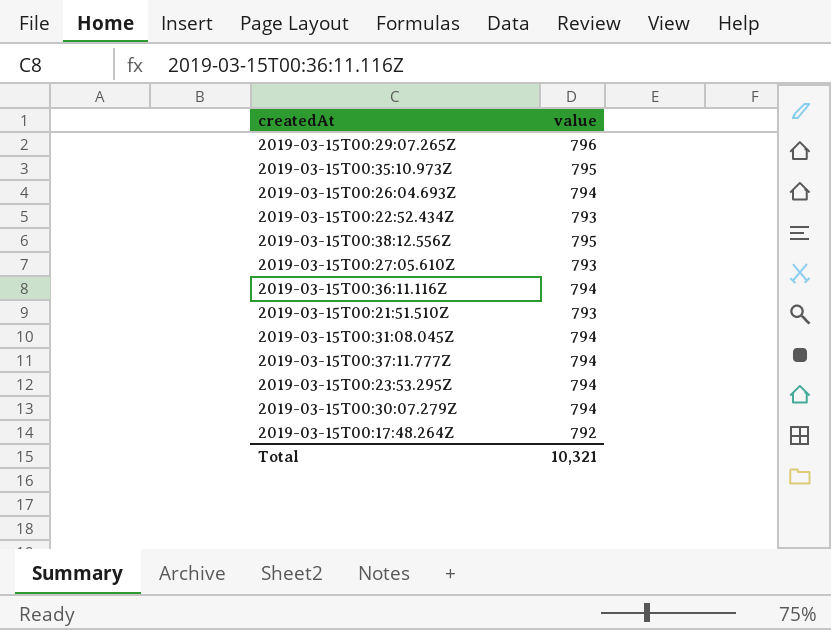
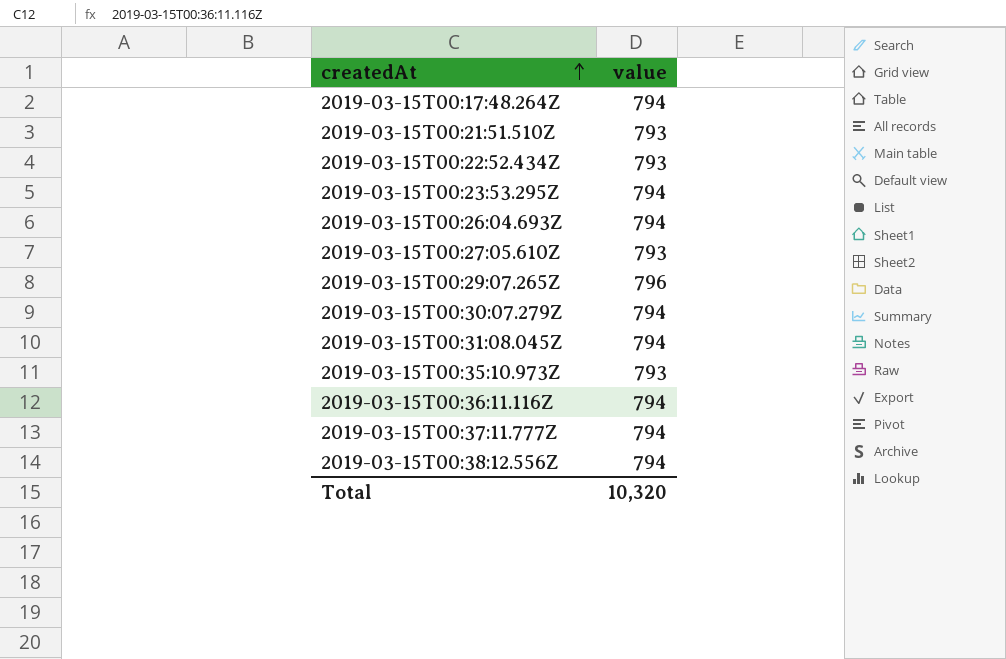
row order: none -> createdAt ascending
2019-03-15T00:17:48.264Z | value: 792 -> 794
2019-03-15T00:35:10.973Z | value: 795 -> 793
2019-03-15T00:38:12.556Z | value: 795 -> 794
Total | value: 10,321 -> 10,320

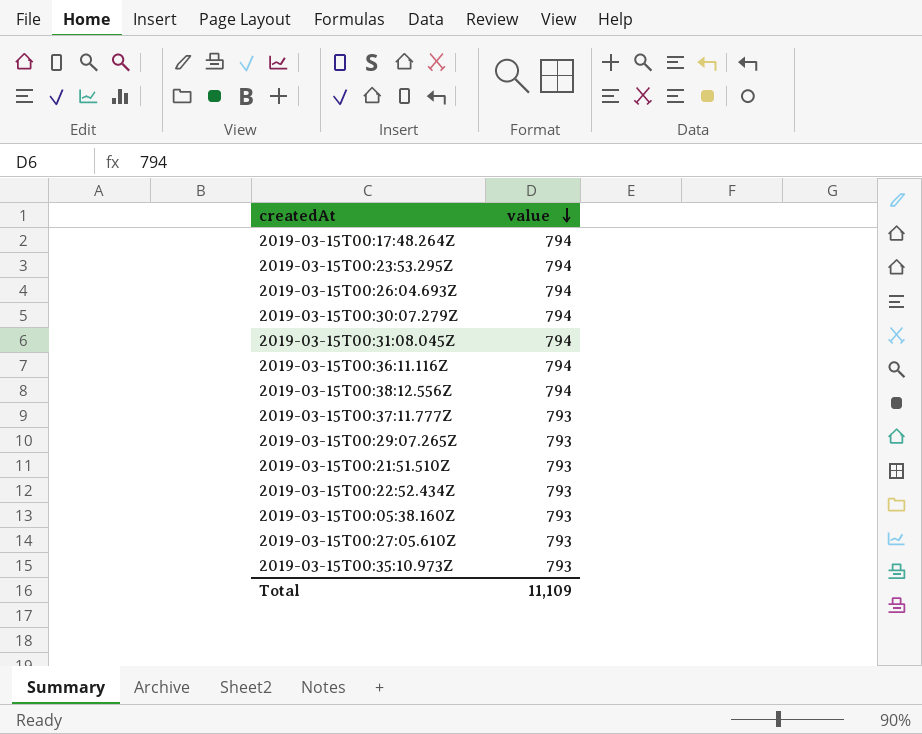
row order: createdAt ascending -> value descending
2019-03-15T00:37:11.777Z | value: 794 -> 793
2019-03-15T00:29:07.265Z | value: 796 -> 793
row 2019-03-15T00:05:38.160Z: none -> 793
Total | value: 10,320 -> 11,109

